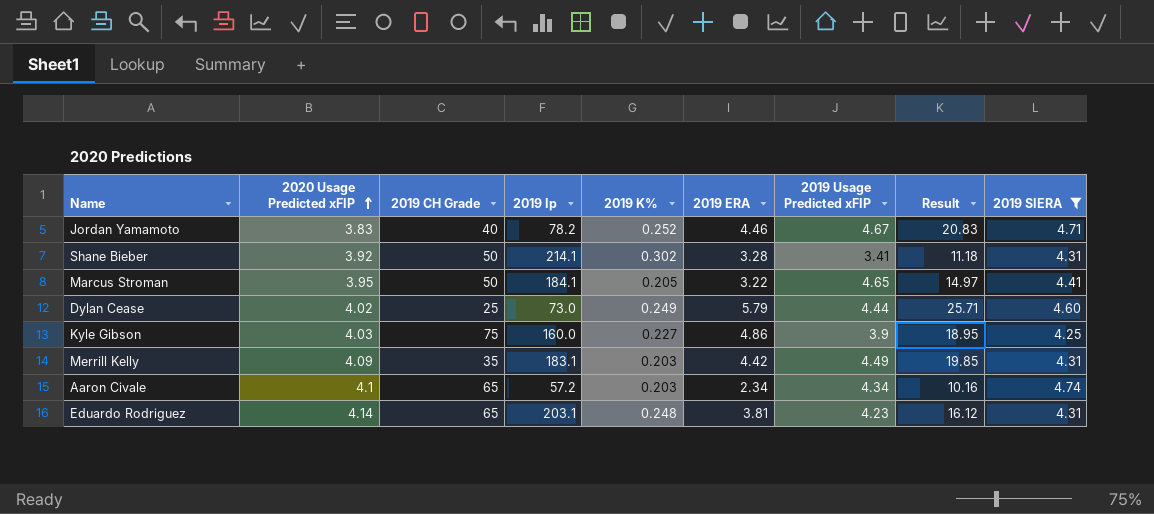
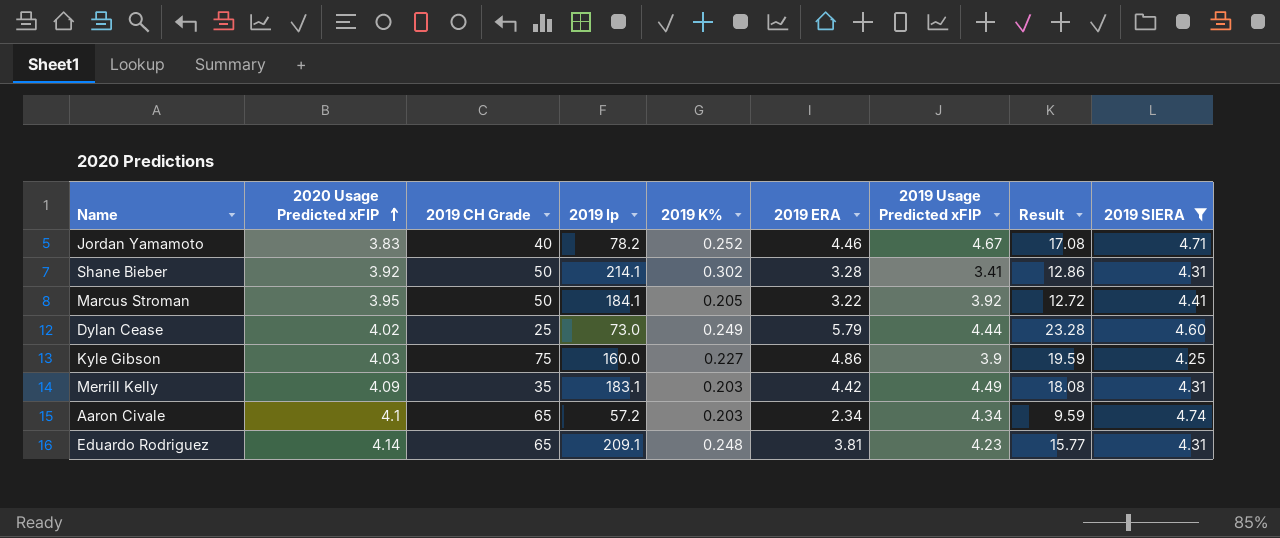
column Result | formula: [2019 ERA] * [2019 Usage Predicted xFIP] -> [2020 Usage Predicted xFIP] * [2019 ERA]
Marcus Stroman | 2019 Usage Predicted xFIP: 4.65 -> 3.92
Eduardo Rodriguez | 2019 Ip: 203.1 -> 209.1

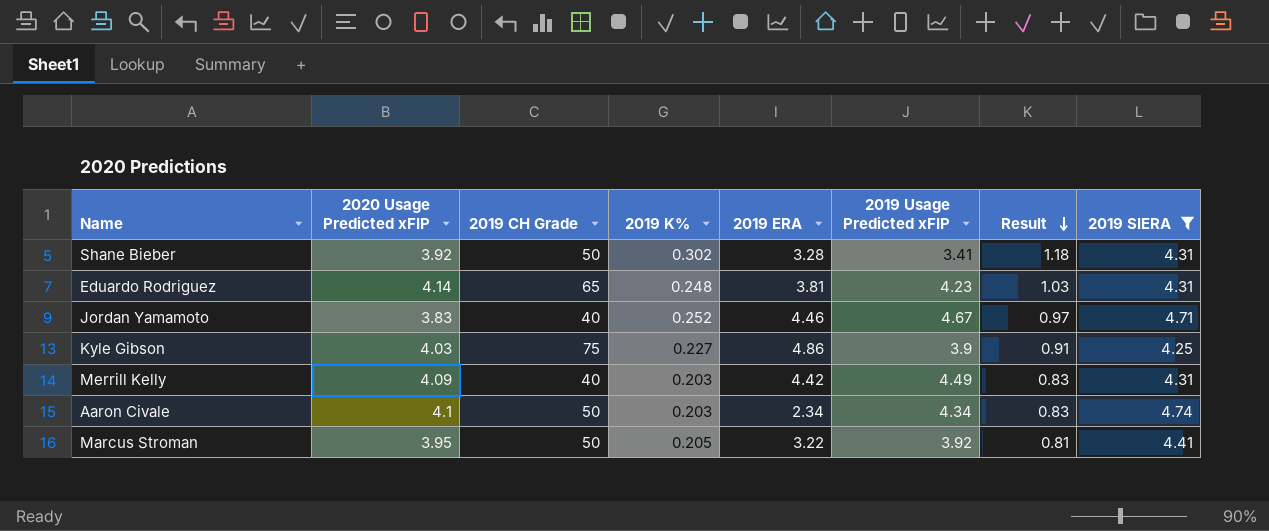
row order: 2020 Usage Predicted xFIP ascending -> Result descending
column 2019 Ip | position: 4 -> none
column Result | formula: [2020 Usage Predicted xFIP] * [2019 ERA] -> [2020 Usage Predicted xFIP] * [2019 K%]
row Dylan Cease: 4.02 | 25 | 73.0 | 0.249 | 5.79 | 4.44 | 23.28 | 4.60 -> none
Merrill Kelly | 2019 CH Grade: 35 -> 40
Aaron Civale | 2019 CH Grade: 65 -> 50

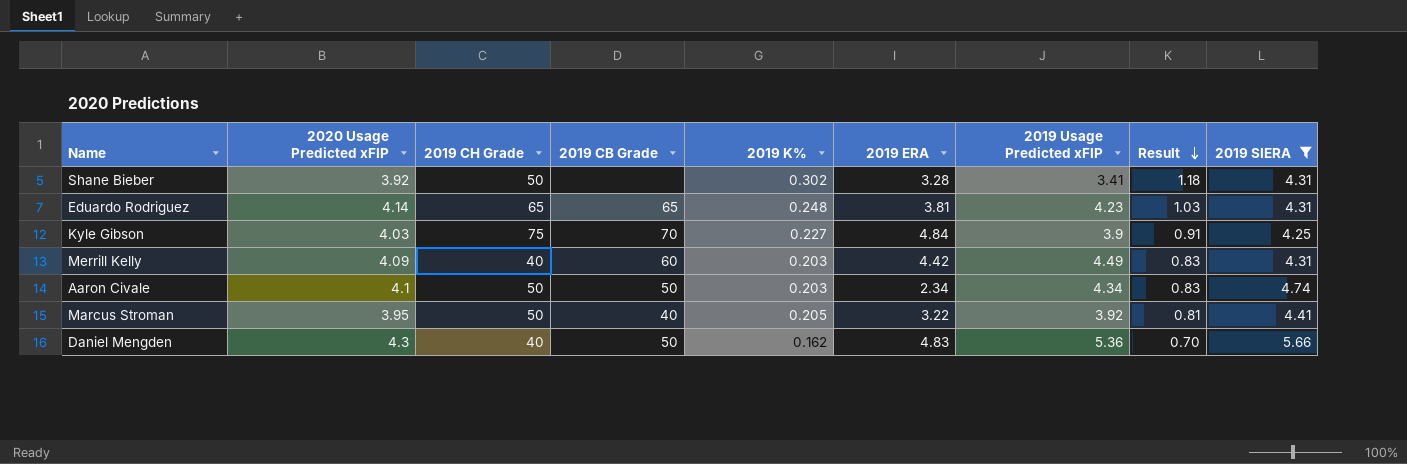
column 2019 CB Grade | position: none -> 4
row Jordan Yamamoto: 3.83 | 40 | 0.252 | 4.46 | 4.67 | 0.97 | 4.71 -> none
Kyle Gibson | 2019 ERA: 4.86 -> 4.84
row Daniel Mengden: none -> 4.3 | 40 | 50 | 0.162 | 4.83 | 5.36 | 0.70 | 5.66

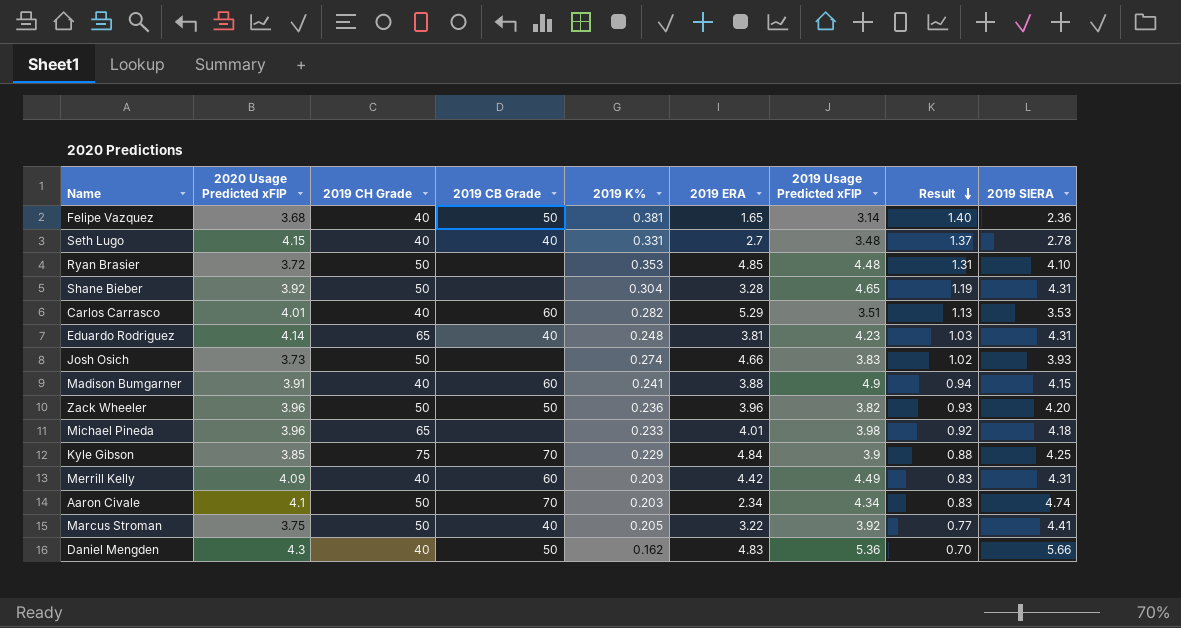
filter: 2019 SIERA >= 4.25 -> none
Shane Bieber | 2019 K%: 0.302 -> 0.304
Shane Bieber | 2019 Usage Predicted xFIP: 3.41 -> 4.65
Shane Bieber | Result: 1.18 -> 1.19
Eduardo Rodriguez | 2019 CB Grade: 65 -> 40
Kyle Gibson | 2020 Usage Predicted xFIP: 4.03 -> 3.85
Kyle Gibson | 2019 K%: 0.227 -> 0.229
Kyle Gibson | Result: 0.91 -> 0.88
Aaron Civale | 2019 CB Grade: 50 -> 70
Marcus Stroman | 2020 Usage Predicted xFIP: 3.95 -> 3.75
Marcus Stroman | Result: 0.81 -> 0.77

